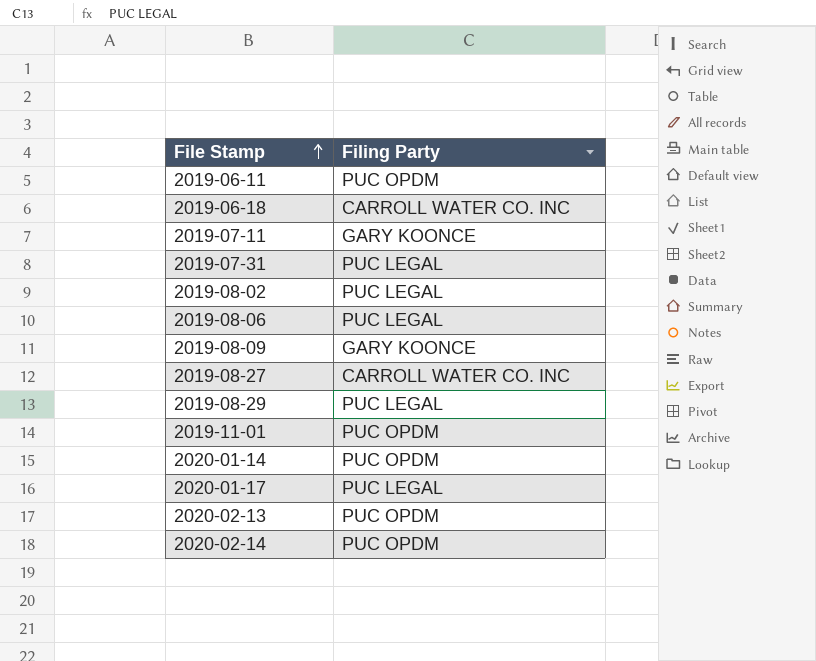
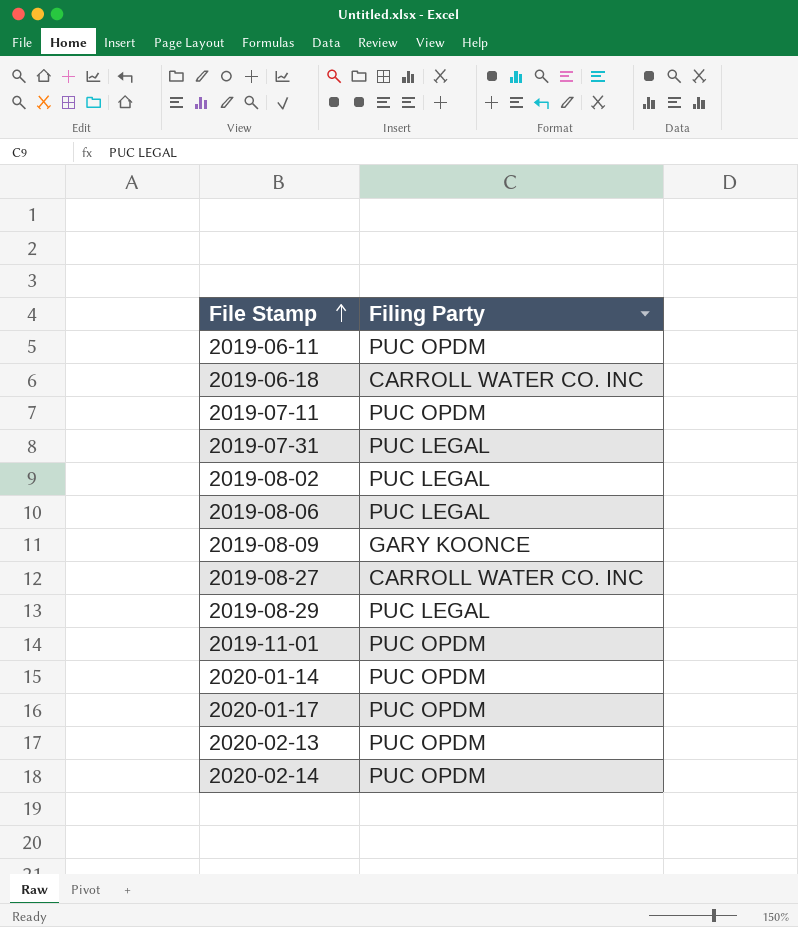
2019-07-11 | Filing Party: GARY KOONCE -> PUC OPDM
2020-01-17 | Filing Party: PUC LEGAL -> PUC OPDM

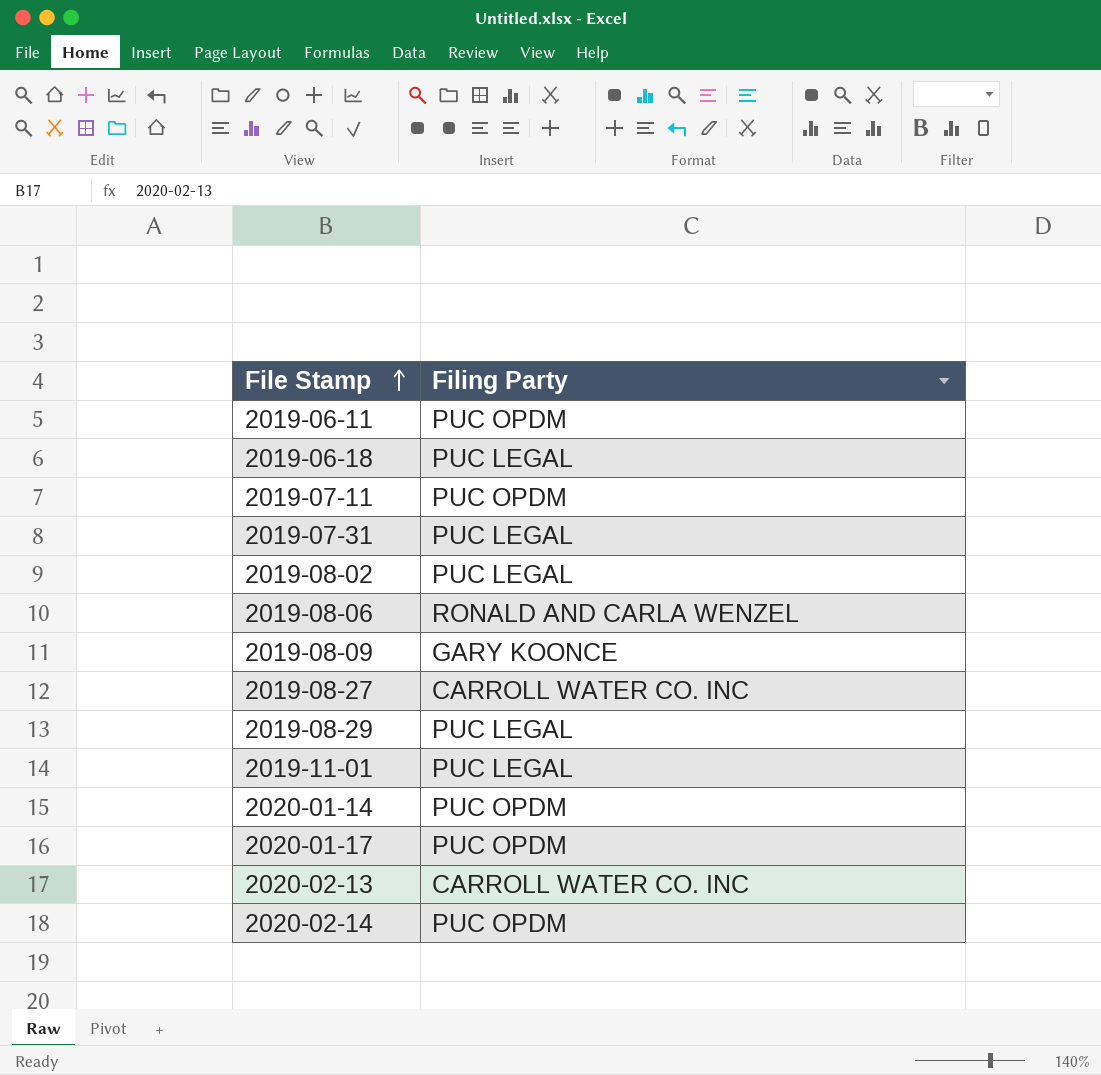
2019-06-18 | Filing Party: CARROLL WATER CO. INC -> PUC LEGAL
2019-08-06 | Filing Party: PUC LEGAL -> RONALD AND CARLA WENZEL
2019-11-01 | Filing Party: PUC OPDM -> PUC LEGAL
2020-02-13 | Filing Party: PUC OPDM -> CARROLL WATER CO. INC

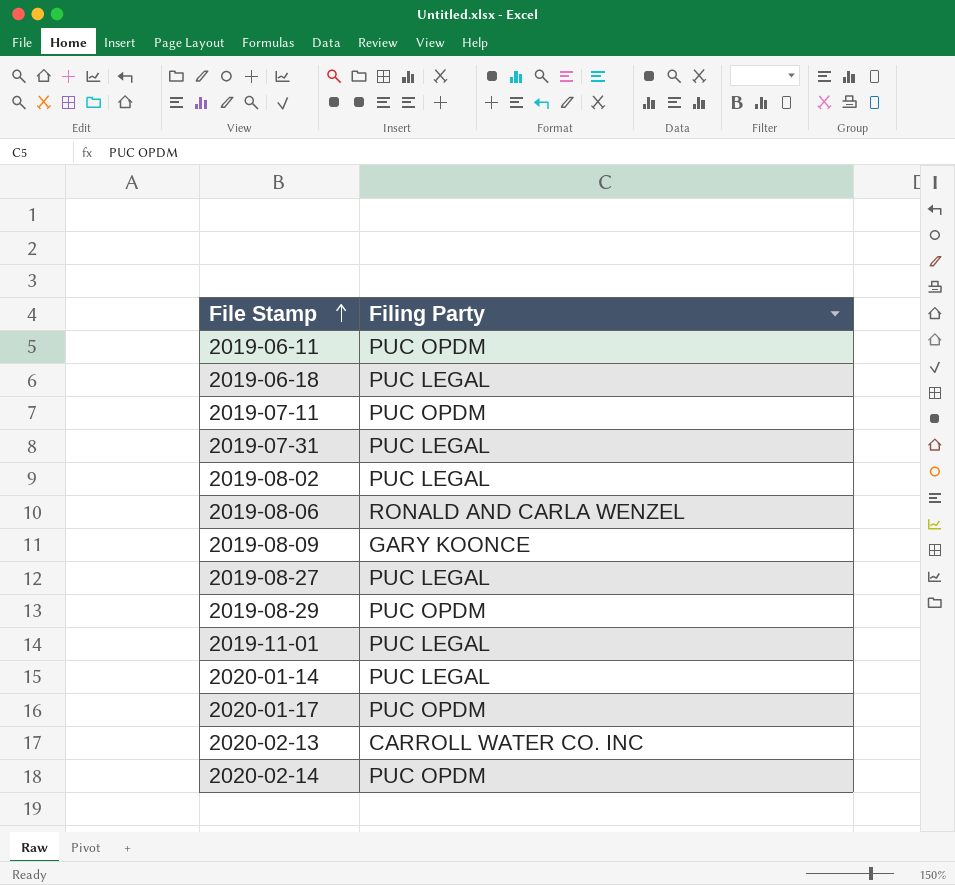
2019-08-27 | Filing Party: CARROLL WATER CO. INC -> PUC LEGAL
2019-08-29 | Filing Party: PUC LEGAL -> PUC OPDM
2020-01-14 | Filing Party: PUC OPDM -> PUC LEGAL

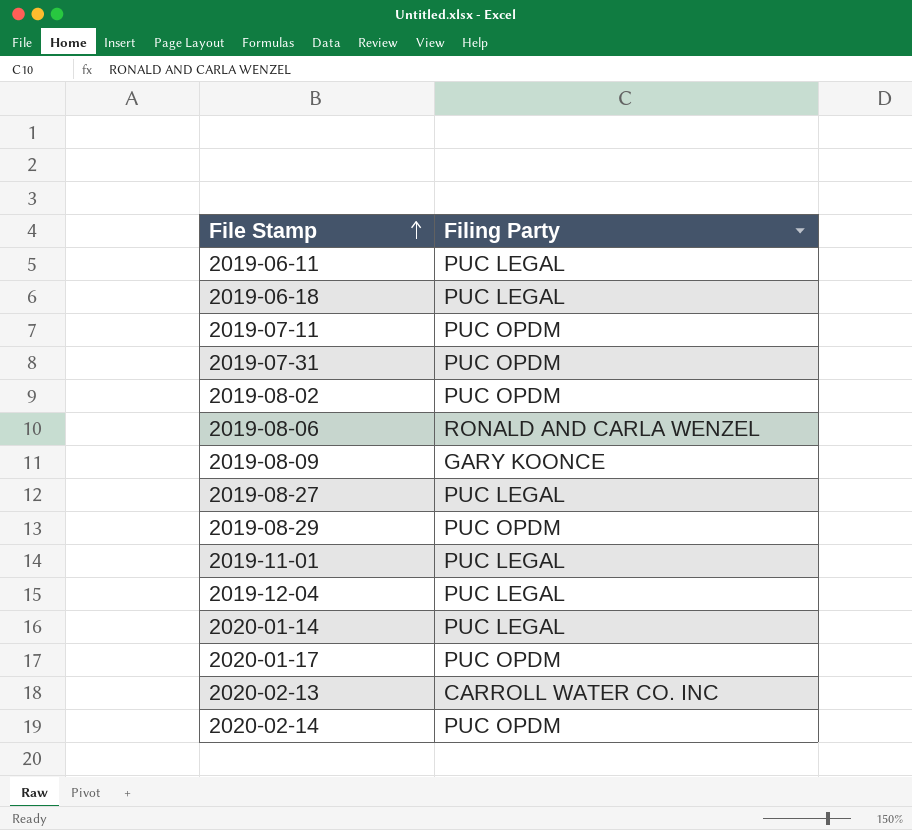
2019-06-11 | Filing Party: PUC OPDM -> PUC LEGAL
2019-07-31 | Filing Party: PUC LEGAL -> PUC OPDM
2019-08-02 | Filing Party: PUC LEGAL -> PUC OPDM
row 2019-12-04: none -> PUC LEGAL

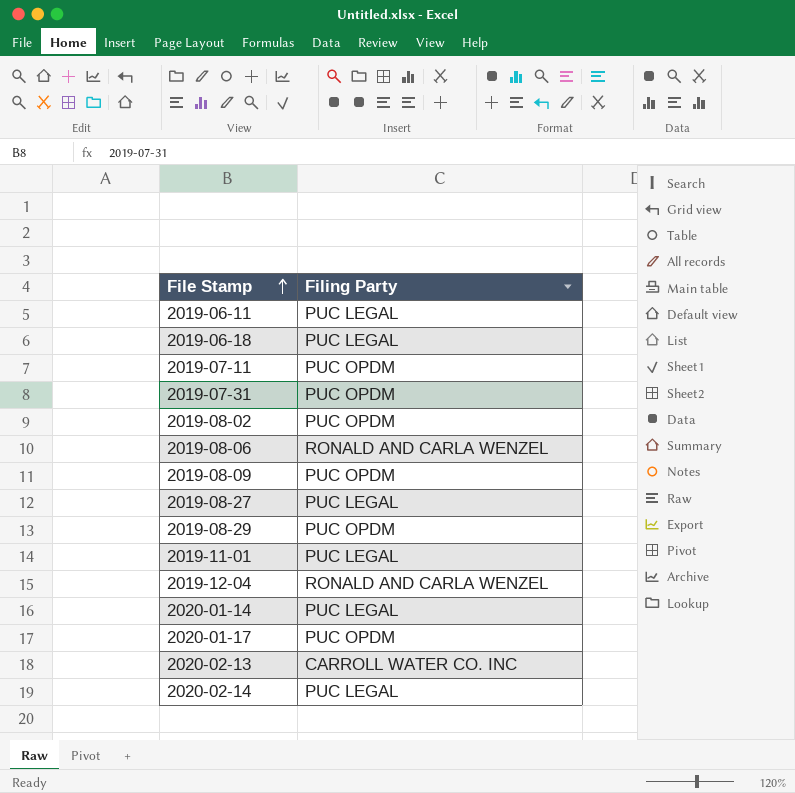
2019-08-09 | Filing Party: GARY KOONCE -> PUC OPDM
2019-12-04 | Filing Party: PUC LEGAL -> RONALD AND CARLA WENZEL
2020-02-14 | Filing Party: PUC OPDM -> PUC LEGAL

